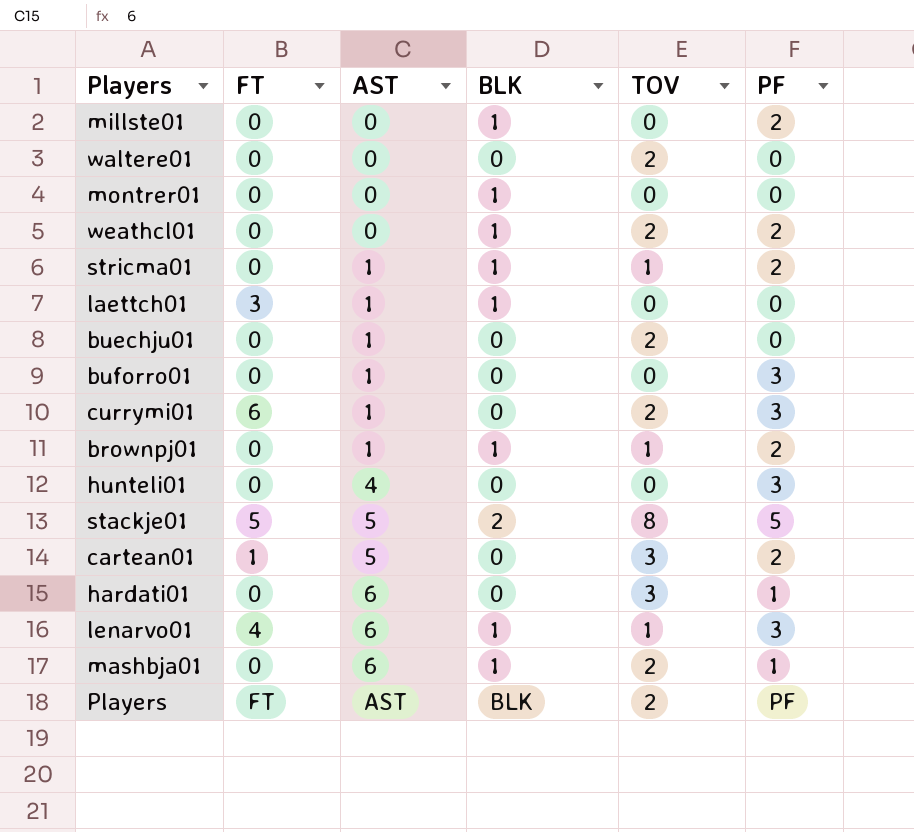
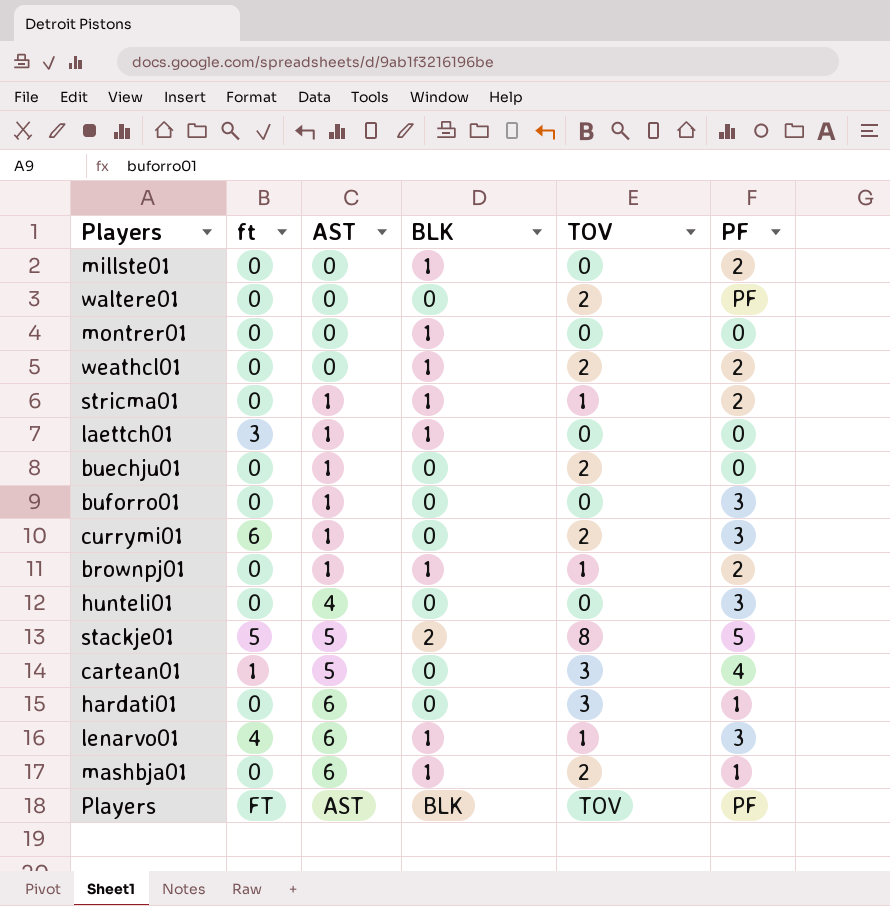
column name: FT -> ft
waltere01 | PF: 0 -> PF
cartean01 | PF: 2 -> 4
Players | TOV: 2 -> TOV

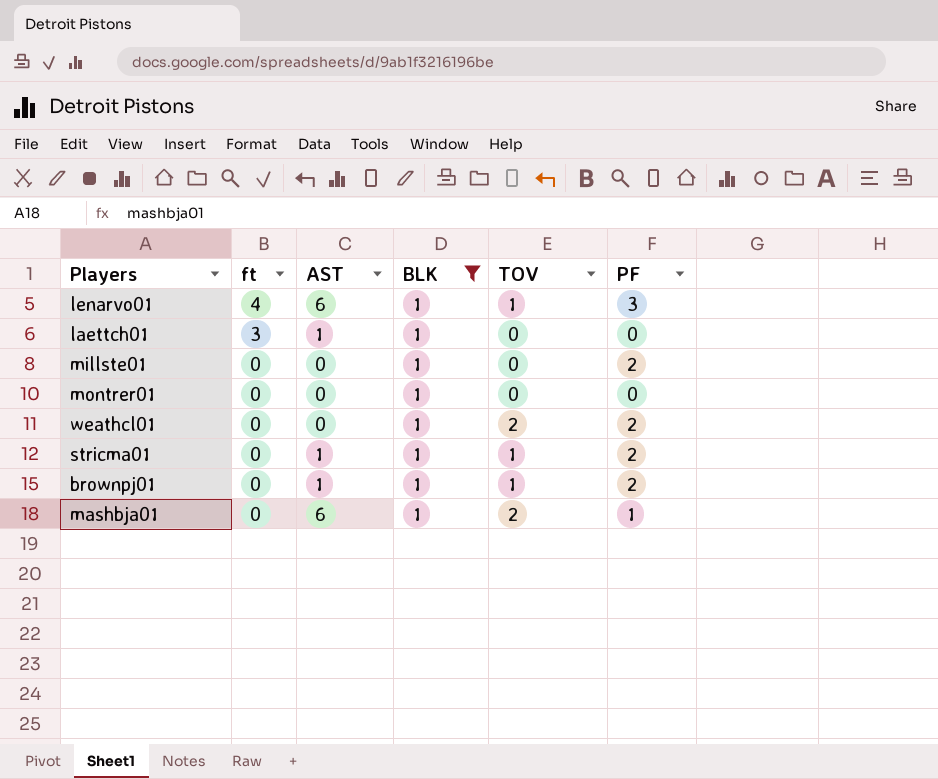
filter: none -> BLK = 1
row order: AST ascending -> ft descending

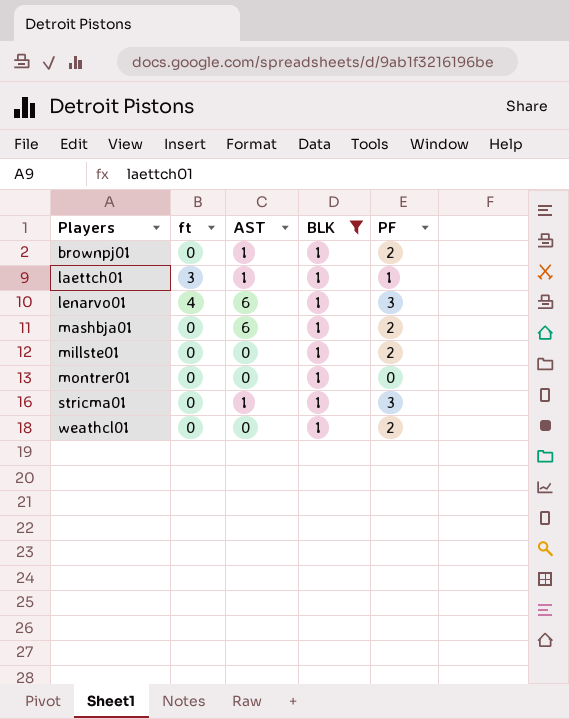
row order: ft descending -> Players ascending
column TOV | position: 5 -> none
laettch01 | PF: 0 -> 1
mashbja01 | PF: 1 -> 2
stricma01 | PF: 2 -> 3

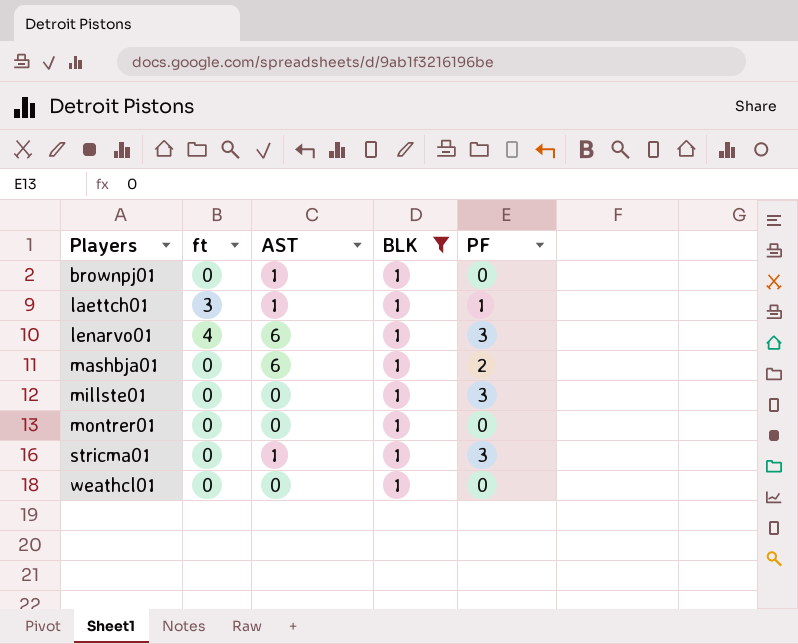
brownpj01 | PF: 2 -> 0
millste01 | PF: 2 -> 3
weathcl01 | PF: 2 -> 0

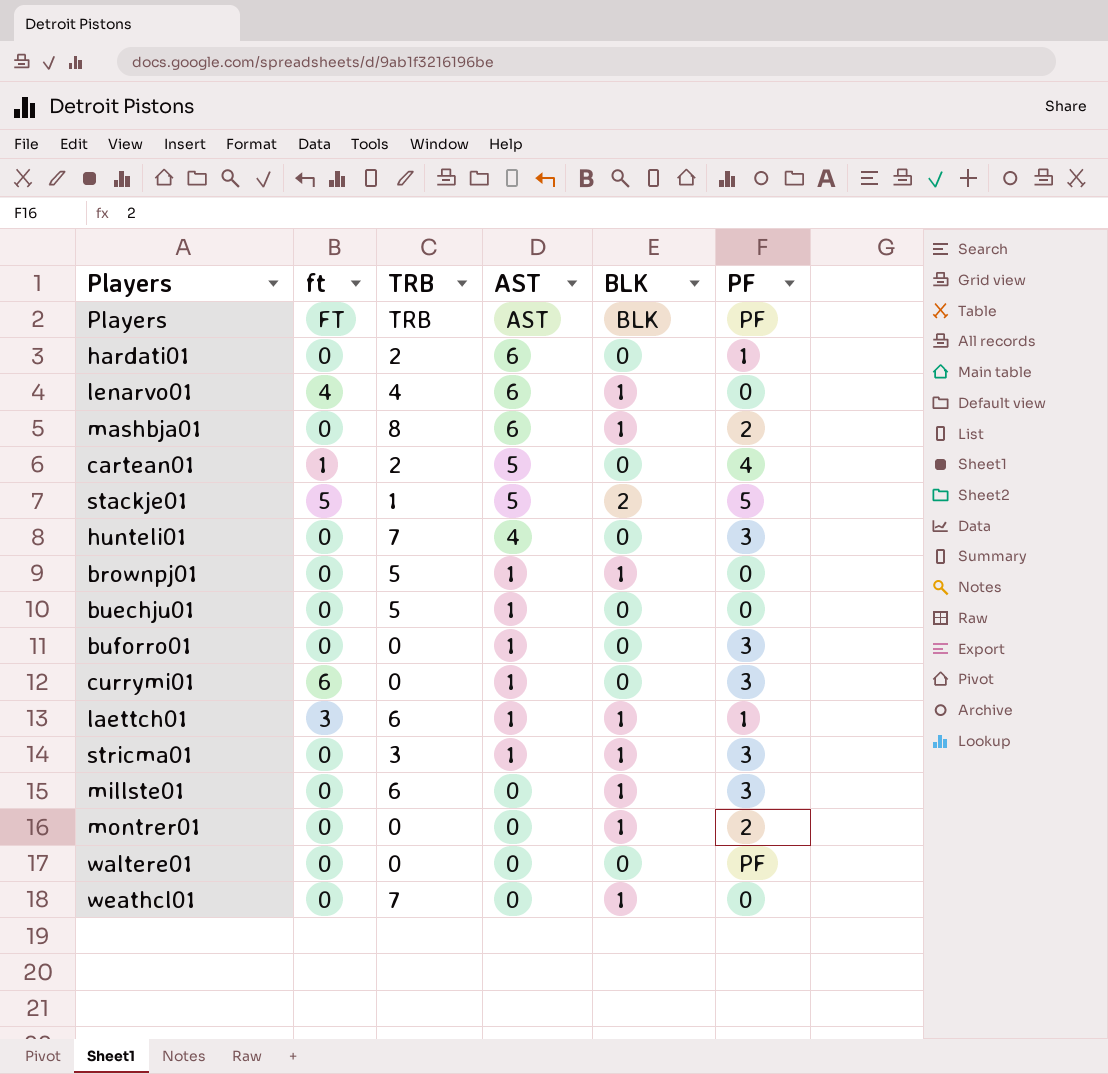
filter: BLK = 1 -> none
row order: Players ascending -> AST descending
column TRB | position: none -> 3
lenarvo01 | PF: 3 -> 0
montrer01 | PF: 0 -> 2

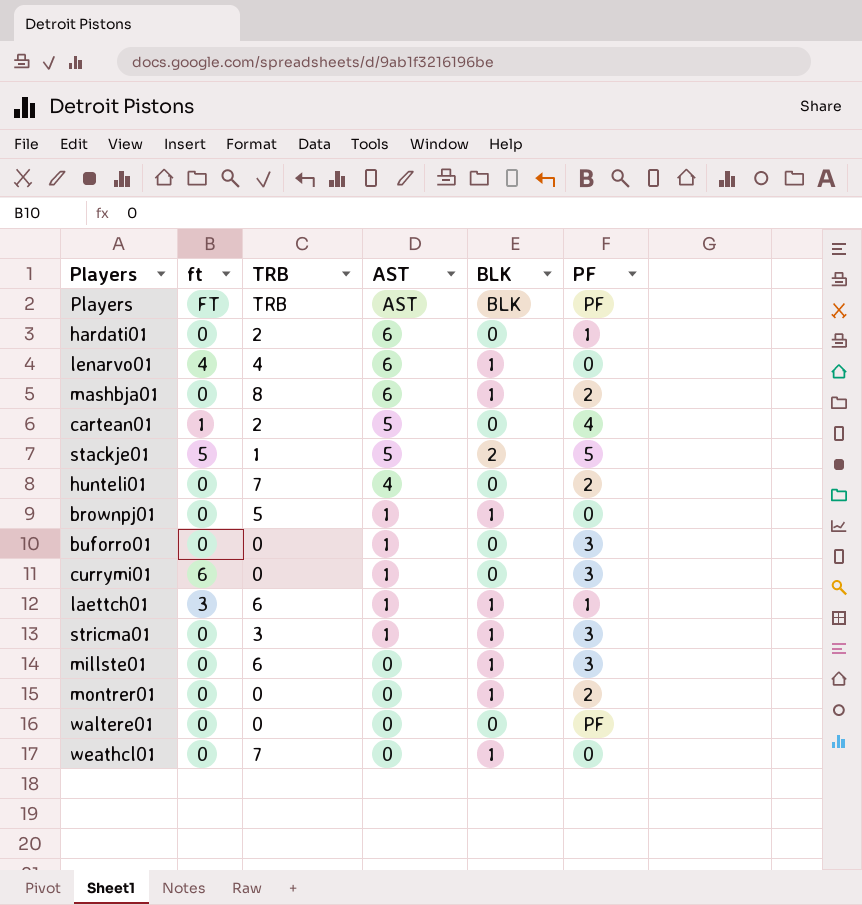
row buechju01: 0 | 5 | 1 | 0 | 0 -> none
hunteli01 | PF: 3 -> 2

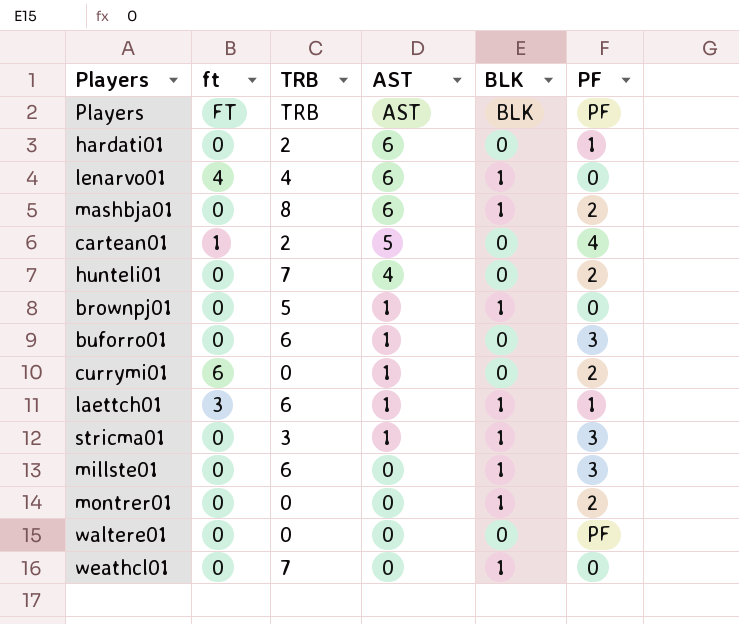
row stackje01: 5 | 1 | 5 | 2 | 5 -> none
buforro01 | TRB: 0 -> 6
currymi01 | PF: 3 -> 2

